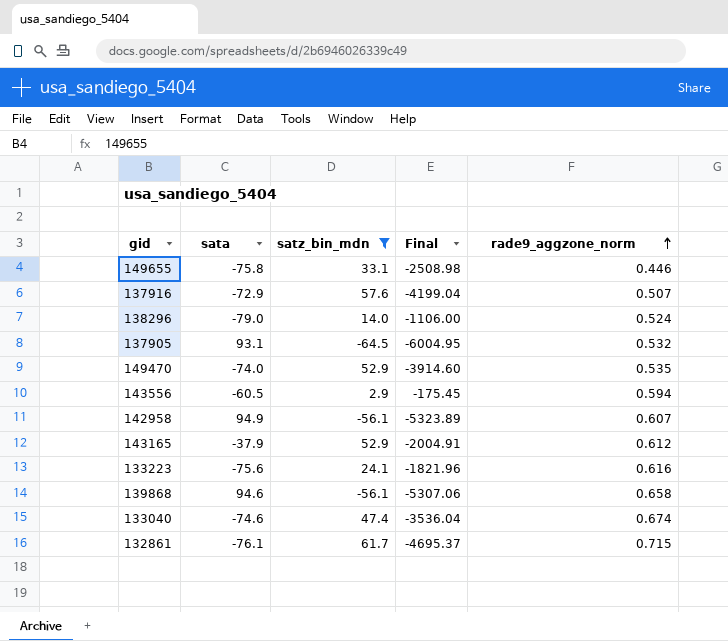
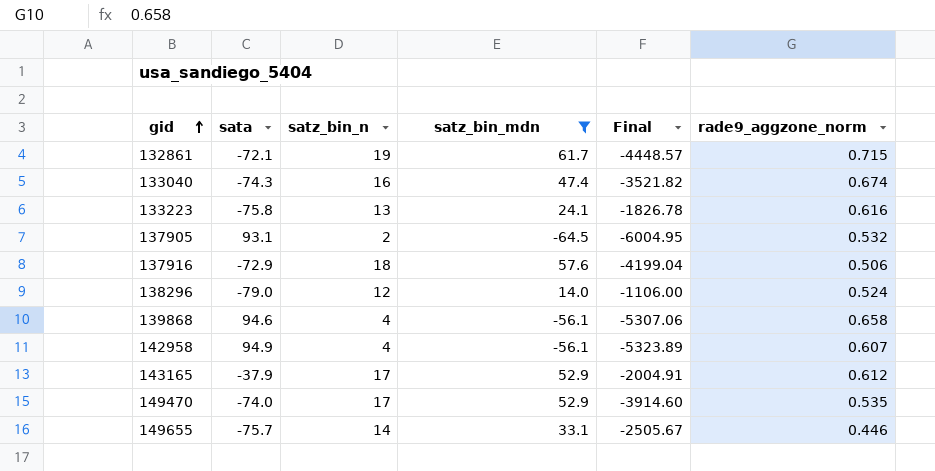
row order: rade9_aggzone_norm ascending -> gid ascending
column satz_bin_n | position: none -> 3
row 143556: -60.5 | 2.9 | -175.45 | 0.594 -> none
132861 | sata: -76.1 -> -72.1
132861 | Final: -4695.37 -> -4448.57
133040 | sata: -74.6 -> -74.3
133040 | Final: -3536.04 -> -3521.82
133223 | sata: -75.6 -> -75.8
133223 | Final: -1821.96 -> -1826.78
137916 | rade9_aggzone_norm: 0.507 -> 0.506
149655 | sata: -75.8 -> -75.7
149655 | Final: -2508.98 -> -2505.67

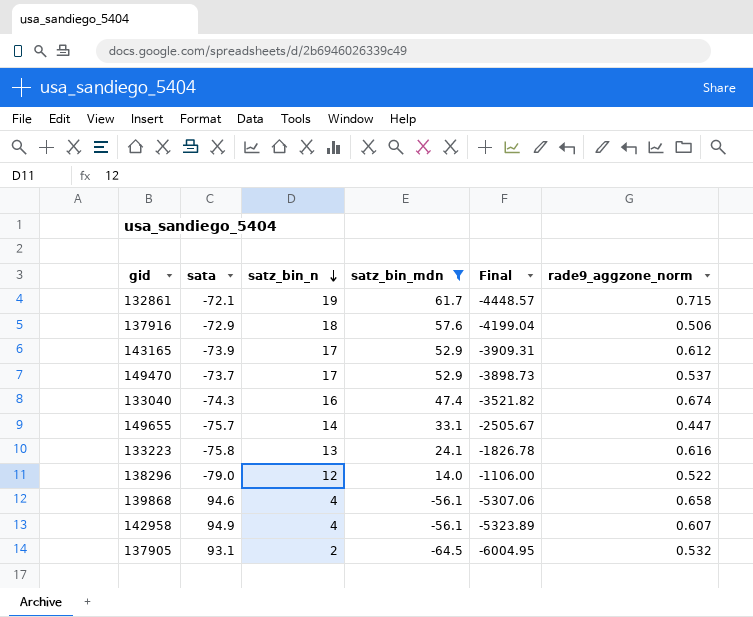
row order: gid ascending -> satz_bin_n descending
143165 | sata: -37.9 -> -73.9
143165 | Final: -2004.91 -> -3909.31
149470 | sata: -74.0 -> -73.7
149470 | Final: -3914.60 -> -3898.73
149470 | rade9_aggzone_norm: 0.535 -> 0.537
149655 | rade9_aggzone_norm: 0.446 -> 0.447
138296 | rade9_aggzone_norm: 0.524 -> 0.522

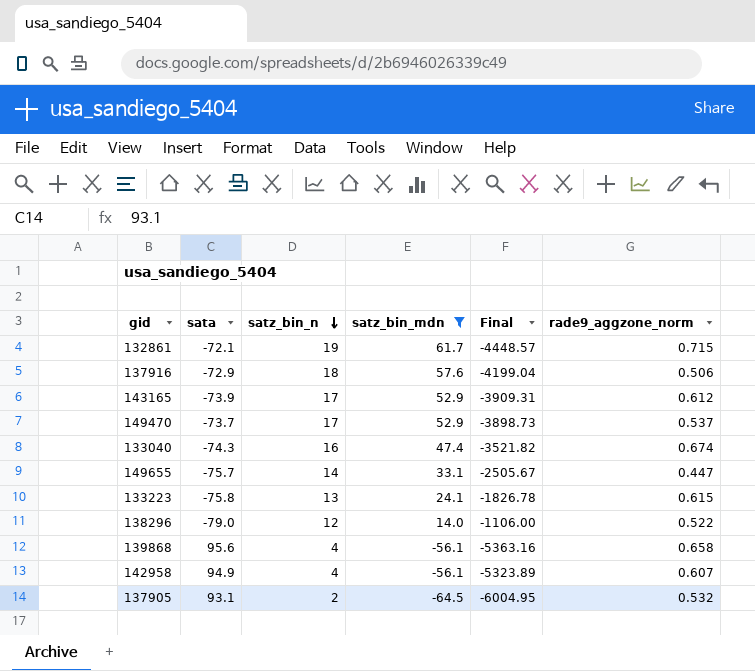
133223 | rade9_aggzone_norm: 0.616 -> 0.615
139868 | sata: 94.6 -> 95.6
139868 | Final: -5307.06 -> -5363.16

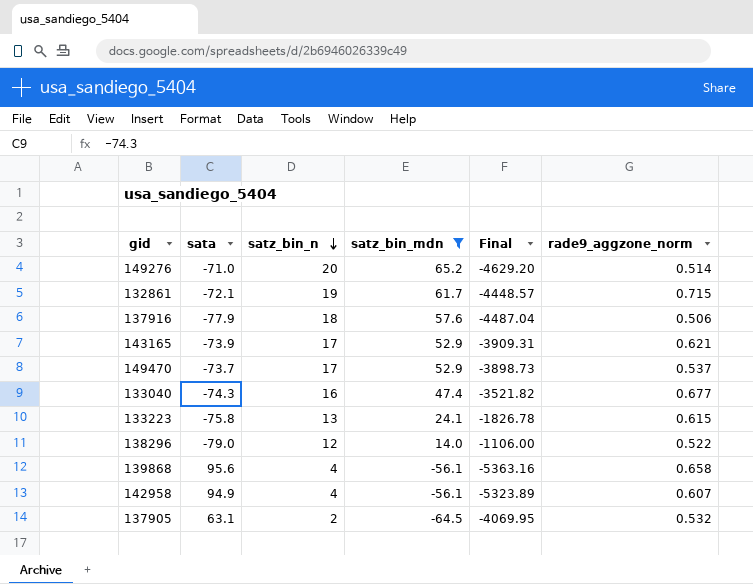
row 149655: -75.7 | 14 | 33.1 | -2505.67 | 0.447 -> none
row 149276: none -> -71.0 | 20 | 65.2 | -4629.20 | 0.514
137916 | sata: -72.9 -> -77.9
137916 | Final: -4199.04 -> -4487.04
143165 | rade9_aggzone_norm: 0.612 -> 0.621
133040 | rade9_aggzone_norm: 0.674 -> 0.677
137905 | sata: 93.1 -> 63.1
137905 | Final: -6004.95 -> -4069.95

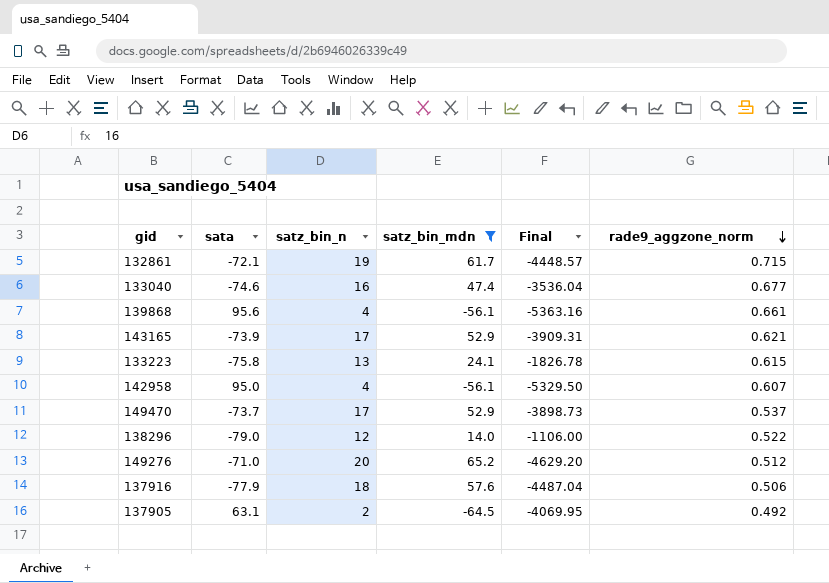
row order: satz_bin_n descending -> rade9_aggzone_norm descending
133040 | sata: -74.3 -> -74.6
133040 | Final: -3521.82 -> -3536.04
139868 | rade9_aggzone_norm: 0.658 -> 0.661
142958 | sata: 94.9 -> 95.0
142958 | Final: -5323.89 -> -5329.50
149276 | rade9_aggzone_norm: 0.514 -> 0.512
137905 | rade9_aggzone_norm: 0.532 -> 0.492

